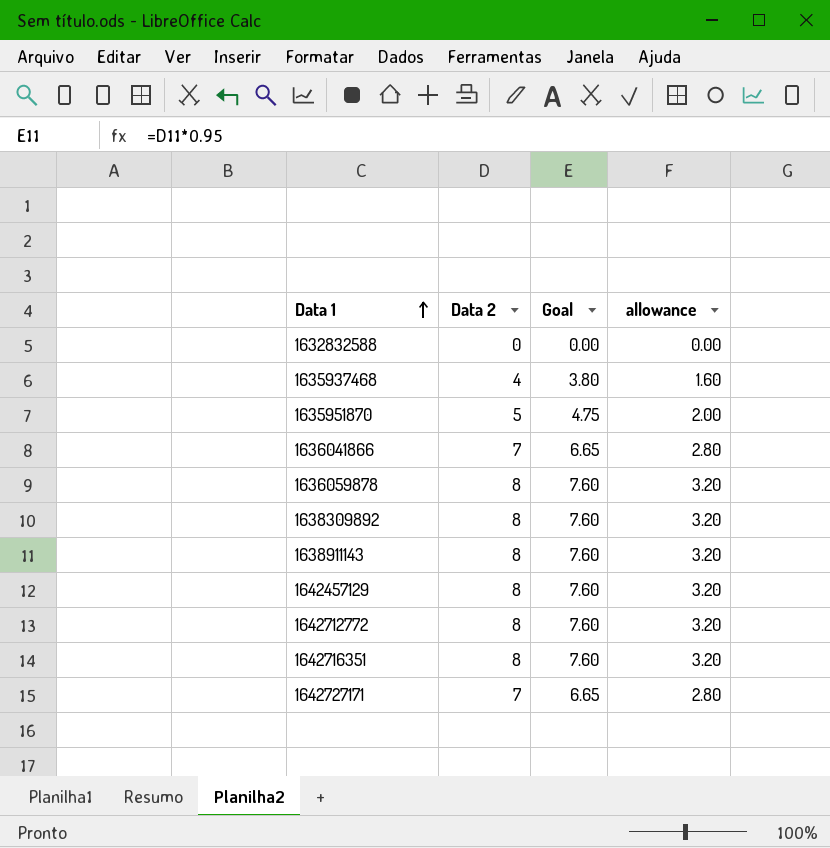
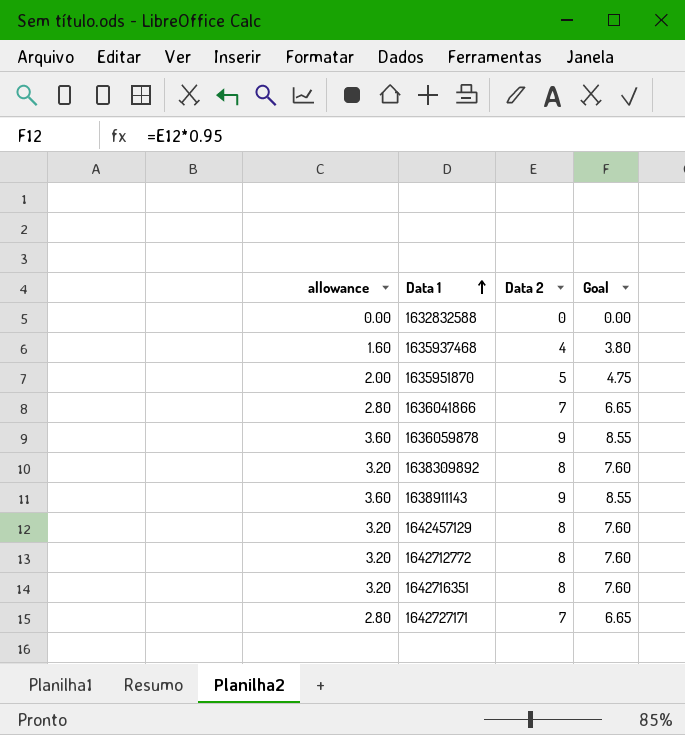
column allowance | position: 4 -> 1
1636059878 | allowance: 3.20 -> 3.60
1636059878 | Data 2: 8 -> 9
1636059878 | Goal: 7.60 -> 8.55
1638911143 | allowance: 3.20 -> 3.60
1638911143 | Data 2: 8 -> 9
1638911143 | Goal: 7.60 -> 8.55

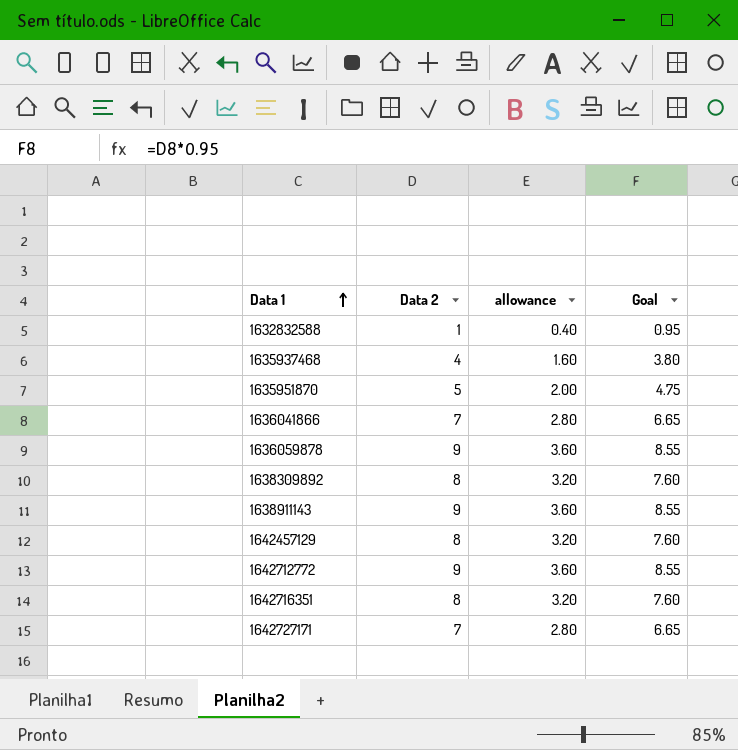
column allowance | position: 1 -> 3
1632832588 | Data 2: 0 -> 1
1632832588 | allowance: 0.00 -> 0.40
1632832588 | Goal: 0.00 -> 0.95
1642712772 | Data 2: 8 -> 9
1642712772 | allowance: 3.20 -> 3.60
1642712772 | Goal: 7.60 -> 8.55

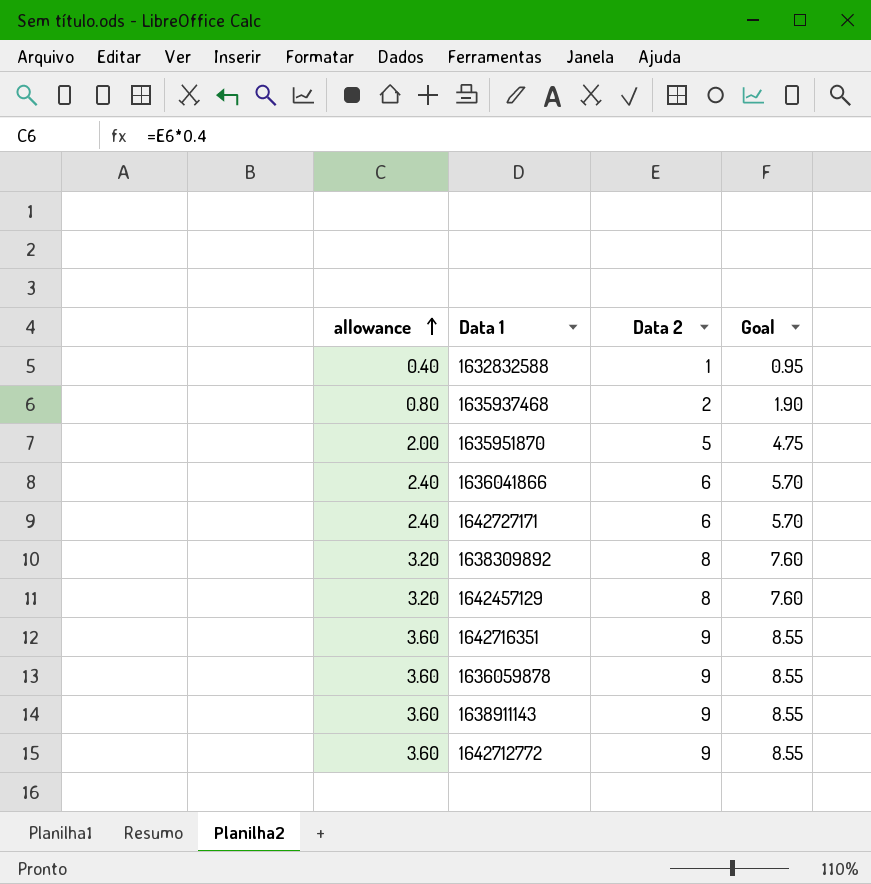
row order: Data 1 ascending -> allowance ascending
column allowance | position: 3 -> 1
1635937468 | allowance: 1.60 -> 0.80
1635937468 | Data 2: 4 -> 2
1635937468 | Goal: 3.80 -> 1.90
1636041866 | allowance: 2.80 -> 2.40
1636041866 | Data 2: 7 -> 6
1636041866 | Goal: 6.65 -> 5.70
1642727171 | allowance: 2.80 -> 2.40
1642727171 | Data 2: 7 -> 6
1642727171 | Goal: 6.65 -> 5.70
1642716351 | allowance: 3.20 -> 3.60
1642716351 | Data 2: 8 -> 9
1642716351 | Goal: 7.60 -> 8.55

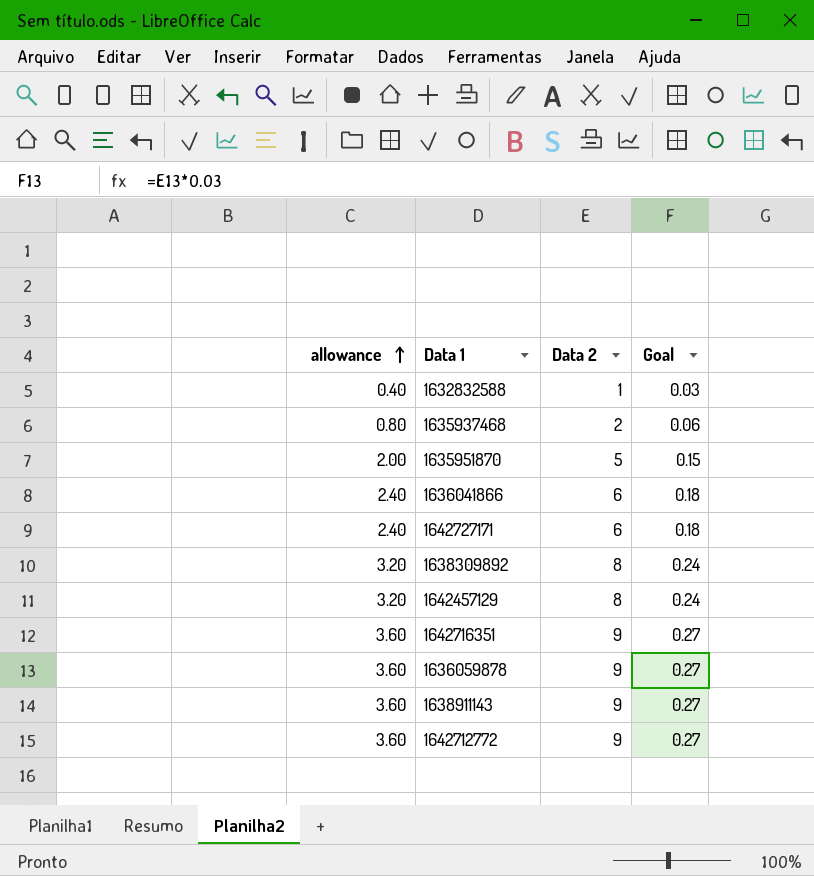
column Goal | formula: [Data 2] * 0.95 -> [Data 2] * 0.03

